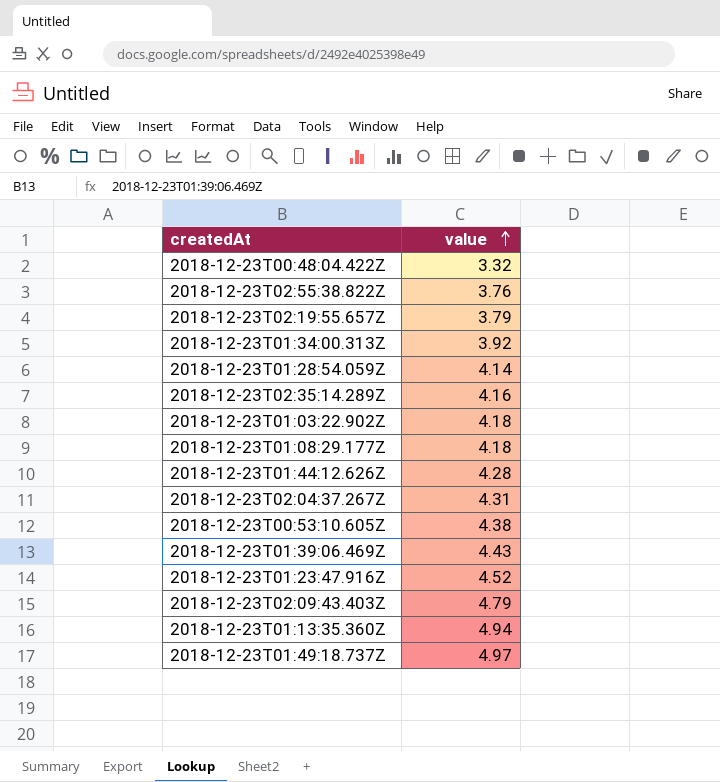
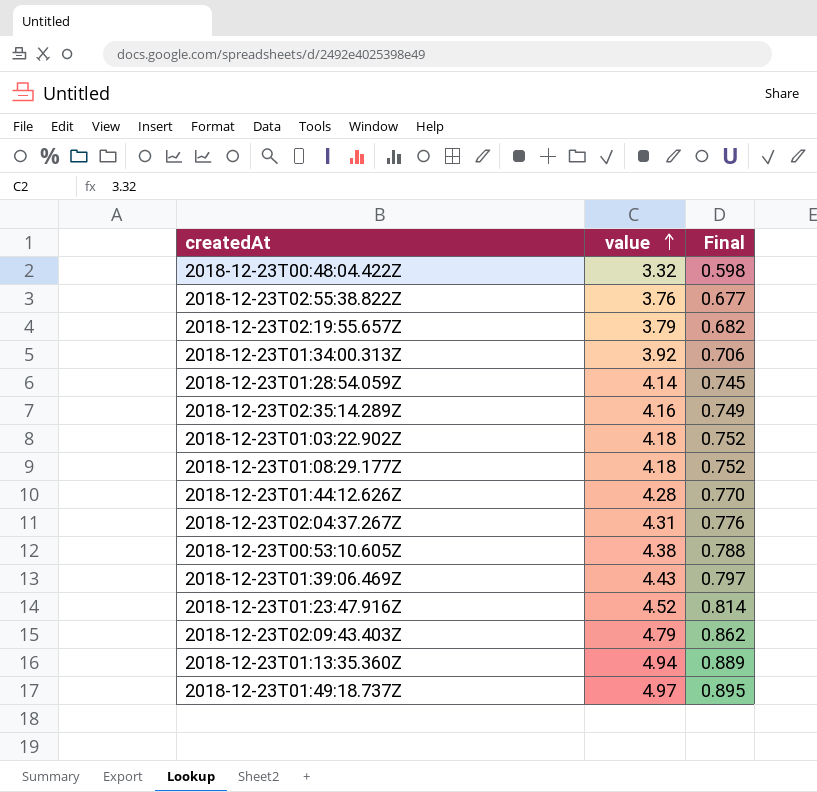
column Final | formula: none -> [value] * 0.18

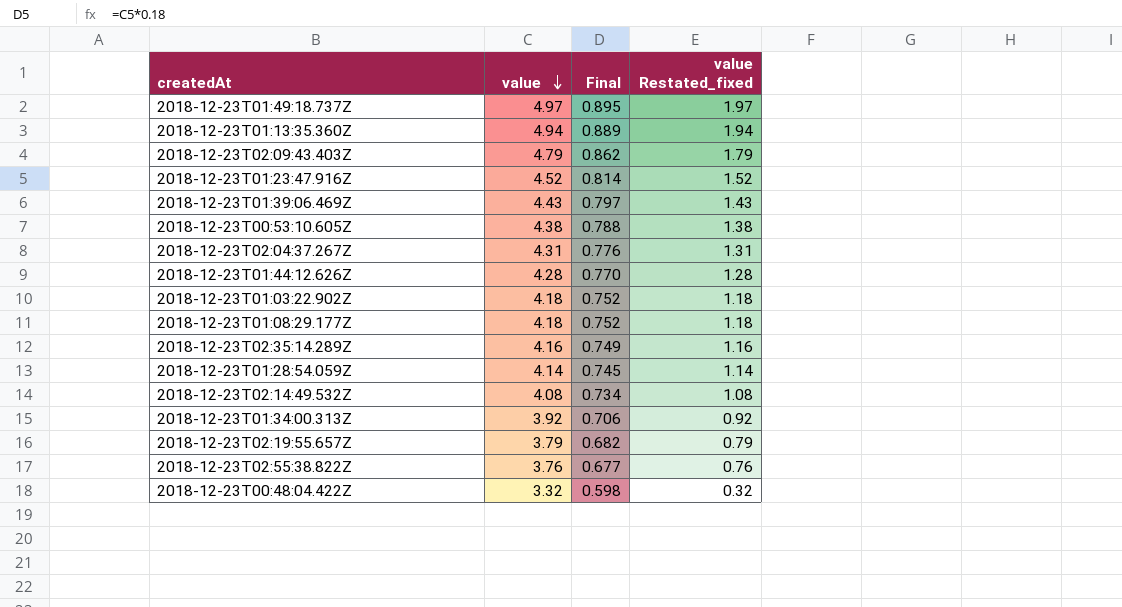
row order: value ascending -> value descending
column value Restated_fixed | formula: none -> [value] - 3
row 2018-12-23T02:14:49.532Z: none -> 4.08 | 0.734 | 1.08

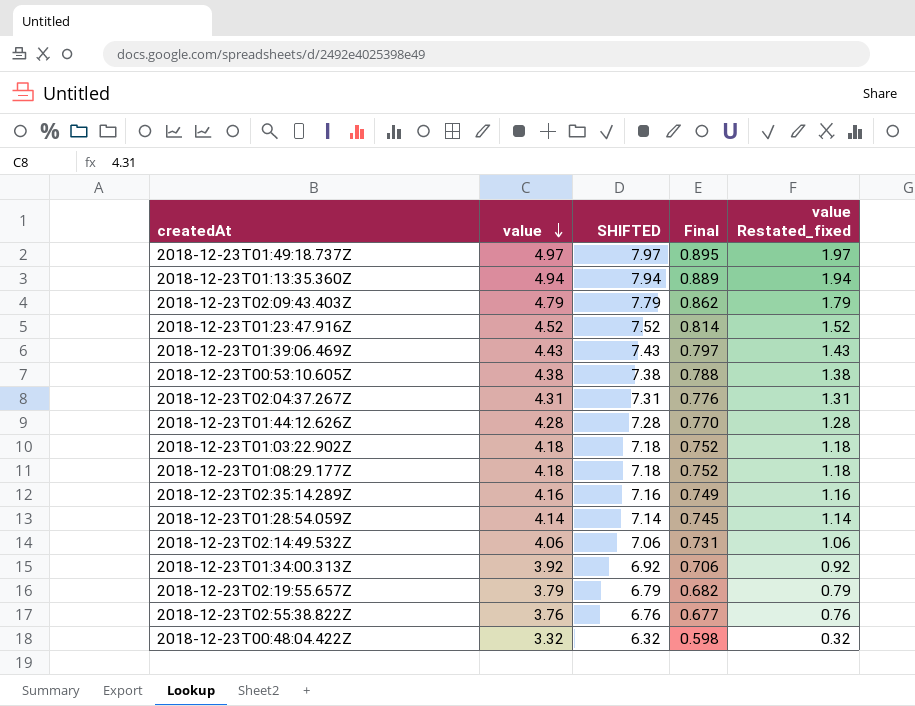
column SHIFTED | formula: none -> [value] + 3
2018-12-23T02:14:49.532Z | value: 4.08 -> 4.06
2018-12-23T02:14:49.532Z | Final: 0.734 -> 0.731
2018-12-23T02:14:49.532Z | value Restated_fixed: 1.08 -> 1.06

